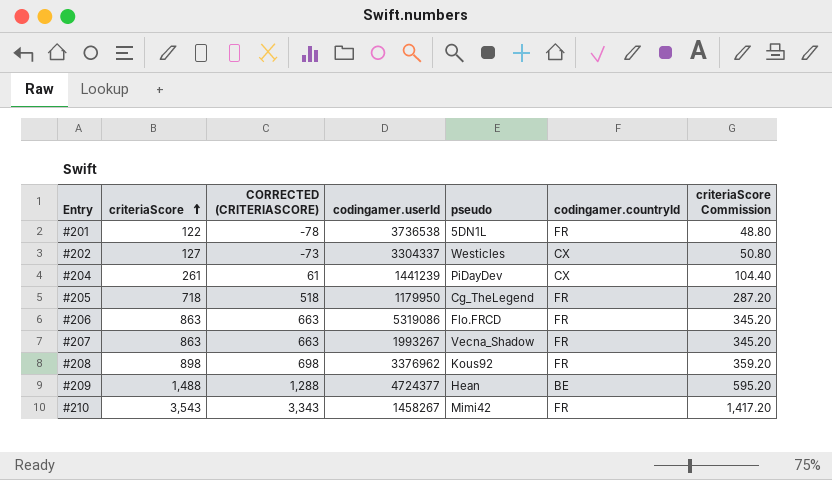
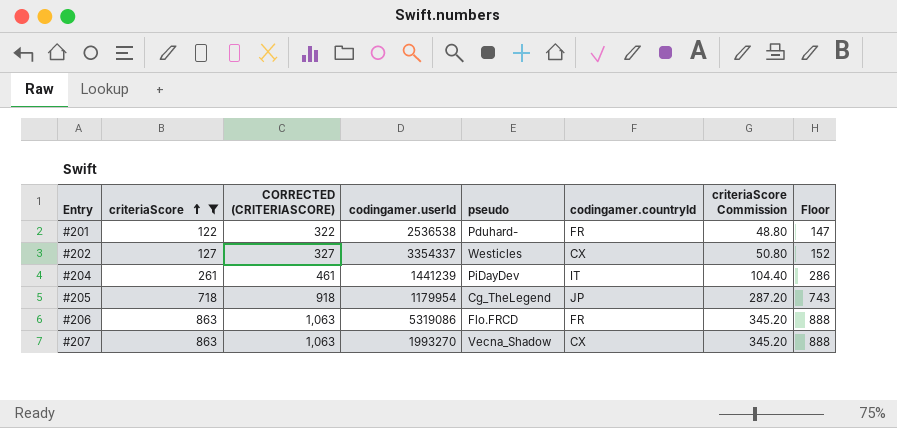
filter: none -> criteriaScore <= 863
column CORRECTED (CRITERIASCORE) | formula: [criteriaScore] - 200 -> [criteriaScore] + 200
column Floor | formula: none -> [criteriaScore] + 25
#201 | codingamer.userId: 3736538 -> 2536538
#201 | pseudo: 5DN1L -> Pduhard-
#202 | codingamer.userId: 3304337 -> 3354337
#204 | codingamer.countryId: CX -> IT
#205 | codingamer.userId: 1179950 -> 1179954
#205 | codingamer.countryId: FR -> JP
#207 | codingamer.userId: 1993267 -> 1993270
#207 | codingamer.countryId: FR -> CX

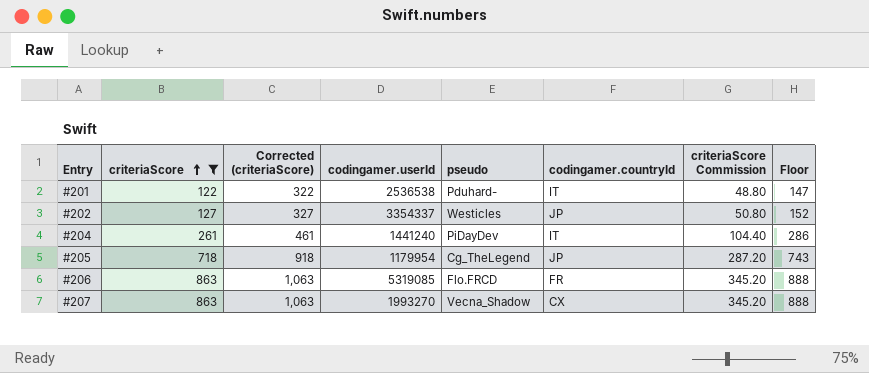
column name: CORRECTED (CRITERIASCORE) -> Corrected (criteriaScore)
#201 | codingamer.countryId: FR -> IT
#202 | codingamer.countryId: CX -> JP
#204 | codingamer.userId: 1441239 -> 1441240
#206 | codingamer.userId: 5319086 -> 5319085

